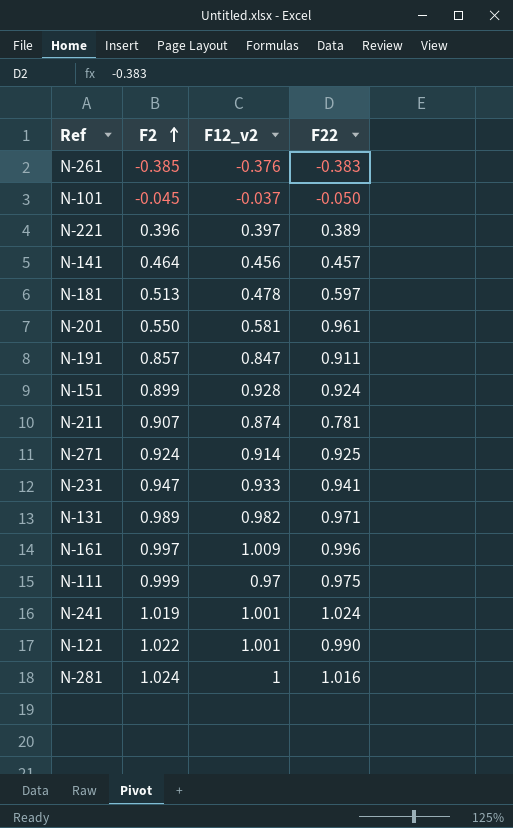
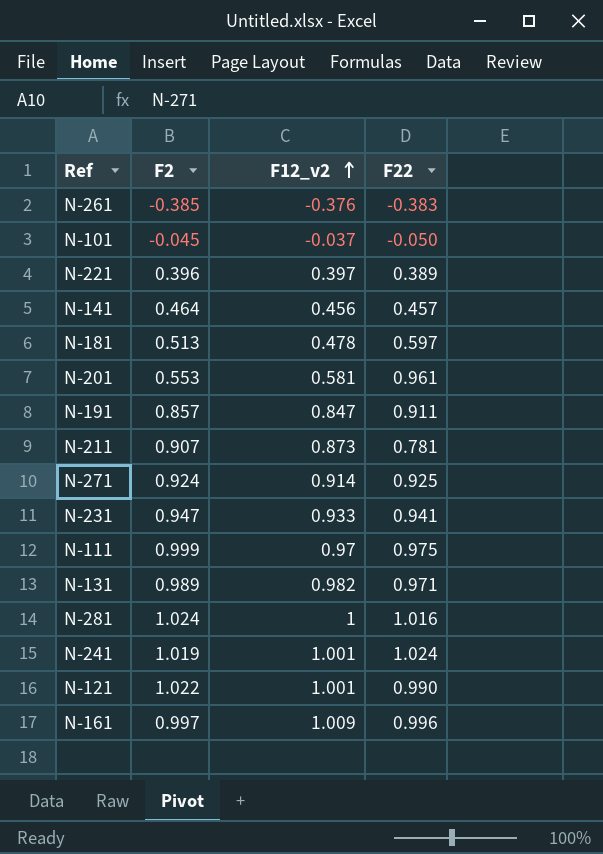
row order: F2 ascending -> F12_v2 ascending
row N-151: 0.899 | 0.928 | 0.924 -> none
N-201 | F2: 0.550 -> 0.553
N-211 | F12_v2: 0.874 -> 0.873

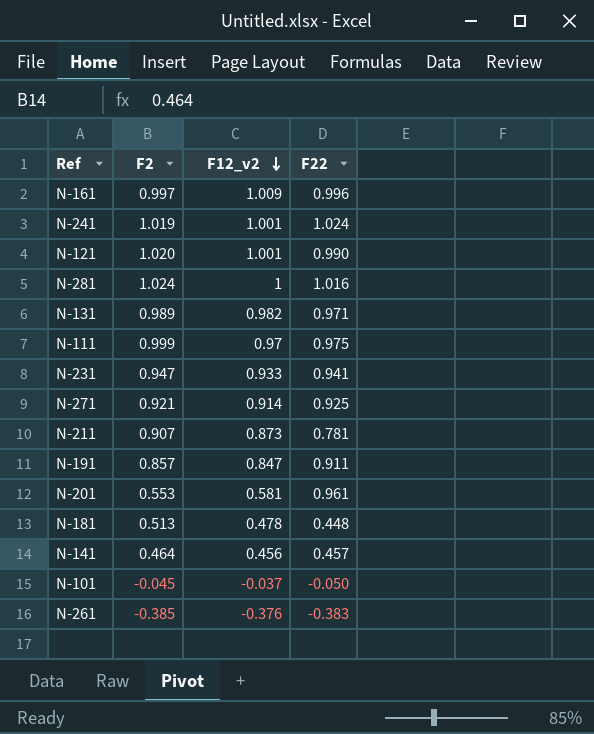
row order: F12_v2 ascending -> F12_v2 descending
row N-221: 0.396 | 0.397 | 0.389 -> none
N-121 | F2: 1.022 -> 1.020
N-271 | F2: 0.924 -> 0.921
N-181 | F22: 0.597 -> 0.448

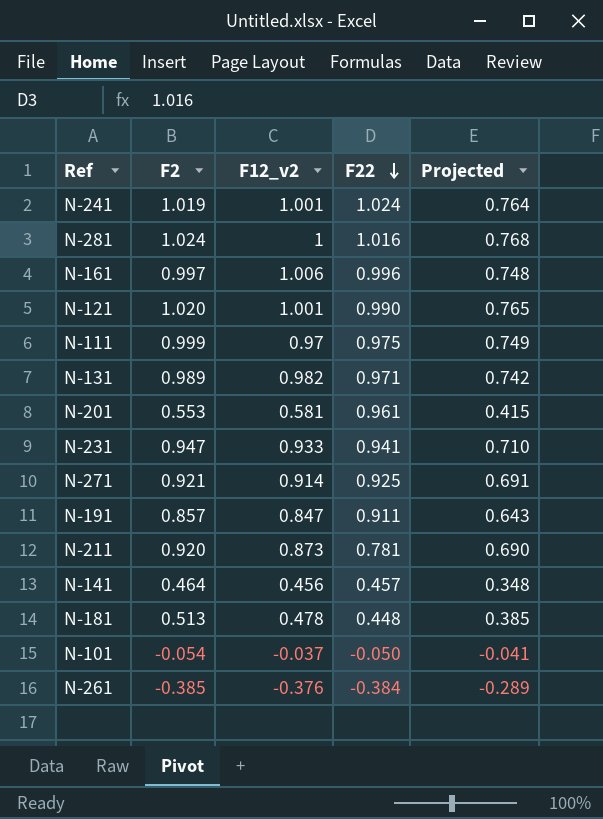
row order: F12_v2 descending -> F22 descending
column Projected | formula: none -> [F2] * 0.75
N-161 | F12_v2: 1.009 -> 1.006
N-211 | F2: 0.907 -> 0.920
N-101 | F2: -0.045 -> -0.054
N-261 | F22: -0.383 -> -0.384

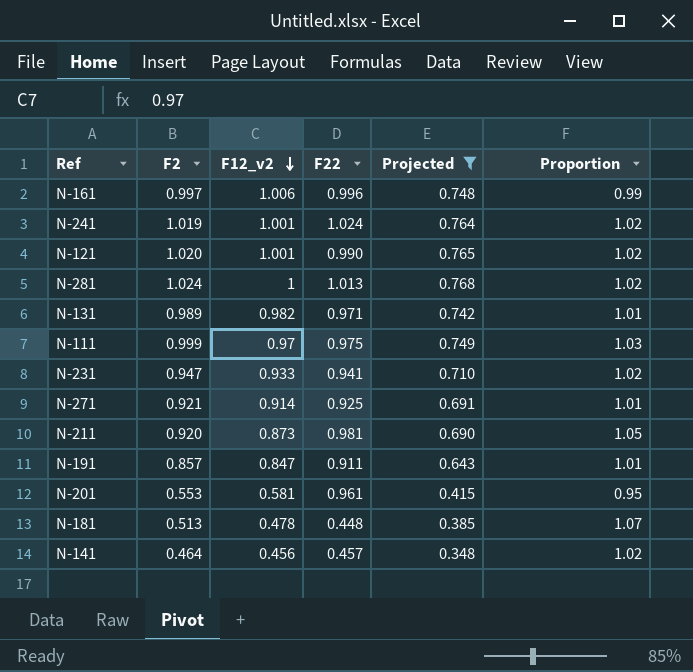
filter: none -> Projected >= 0.348
row order: F22 descending -> F12_v2 descending
column Proportion | formula: none -> [F2] / [F12_v2]
N-281 | F22: 1.016 -> 1.013
N-211 | F22: 0.781 -> 0.981

